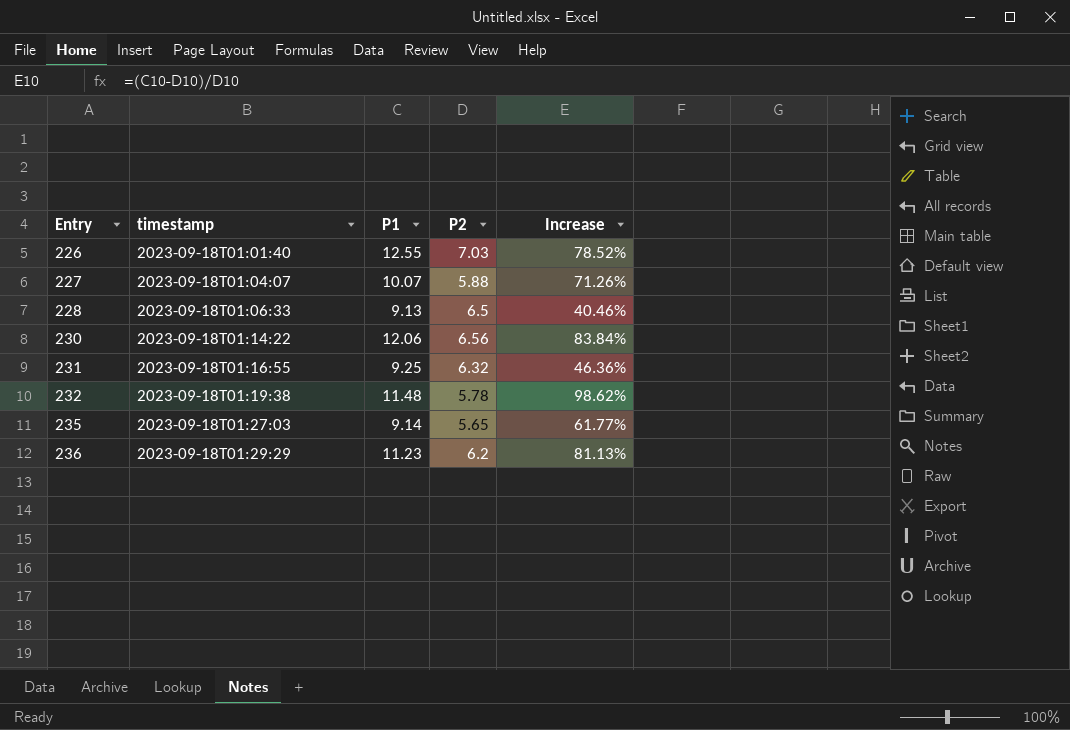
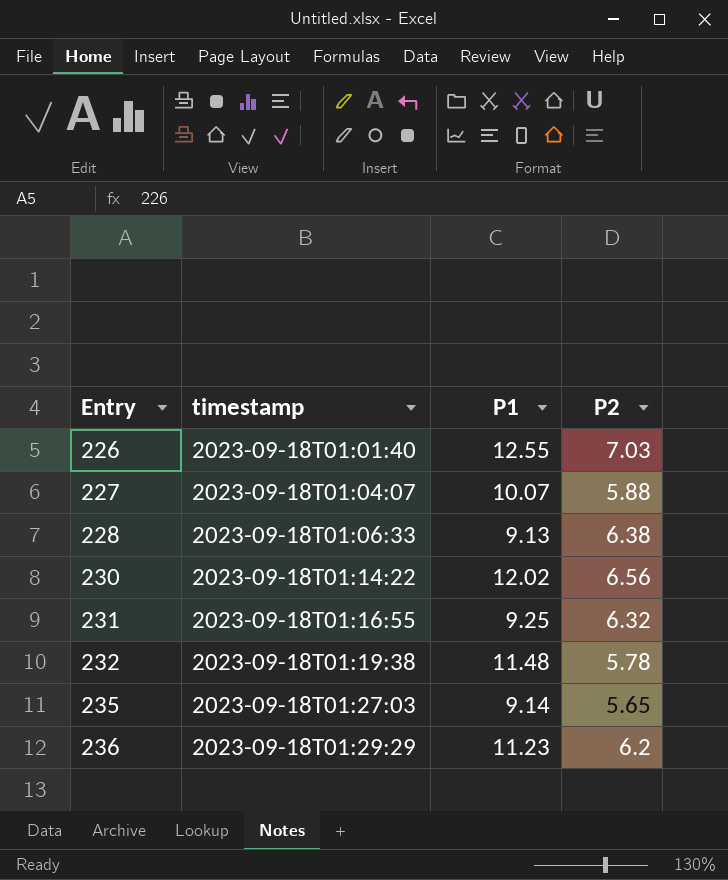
column Increase | formula: ([P1] - [P2]) / [P2] -> none
228 | P2: 6.5 -> 6.38
230 | P1: 12.06 -> 12.02

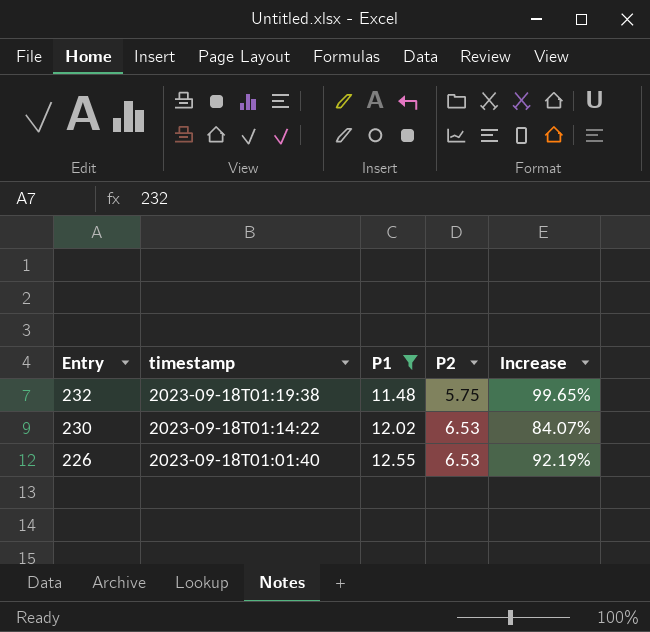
filter: none -> P1 >= 11.48
row order: Entry ascending -> Entry descending
column Increase | formula: none -> ([P1] - [P2]) / [P2]
232 | P2: 5.78 -> 5.75
230 | P2: 6.56 -> 6.53
226 | P2: 7.03 -> 6.53

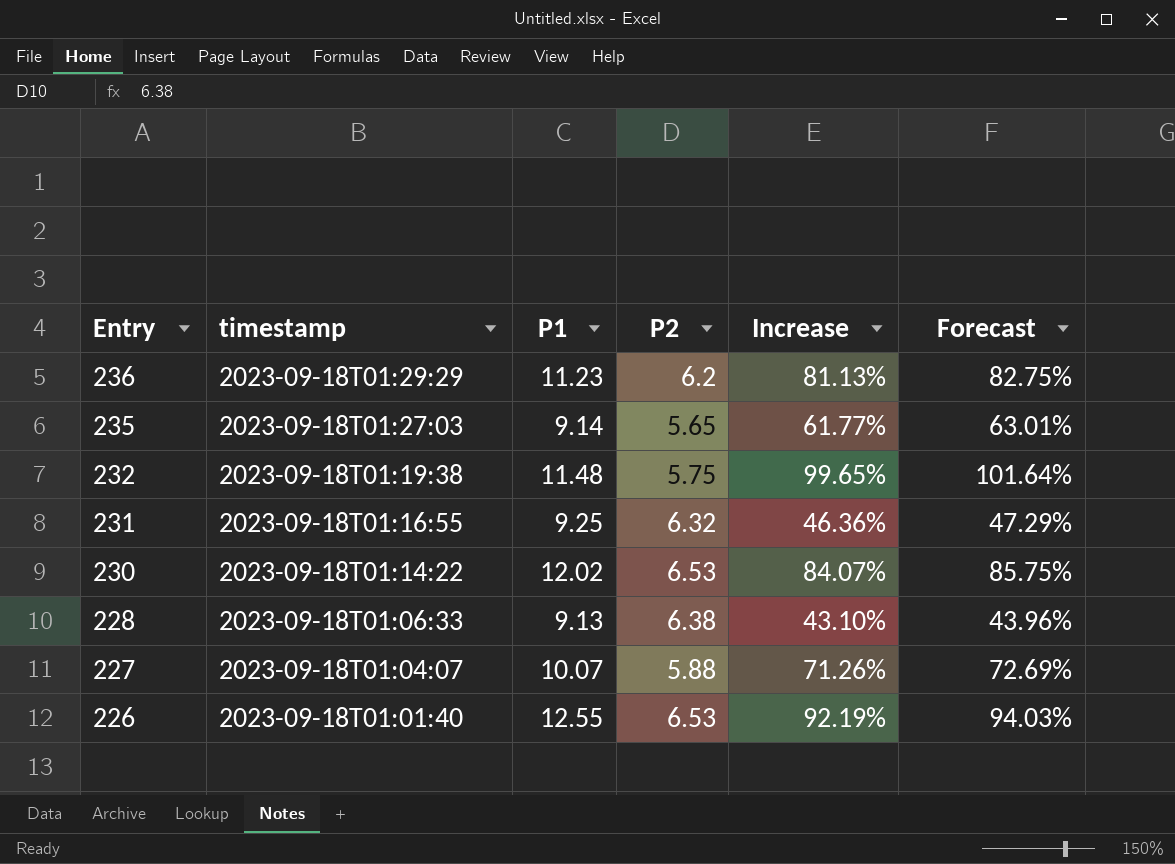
filter: P1 >= 11.48 -> none
column Forecast | formula: none -> [Increase] * 1.02

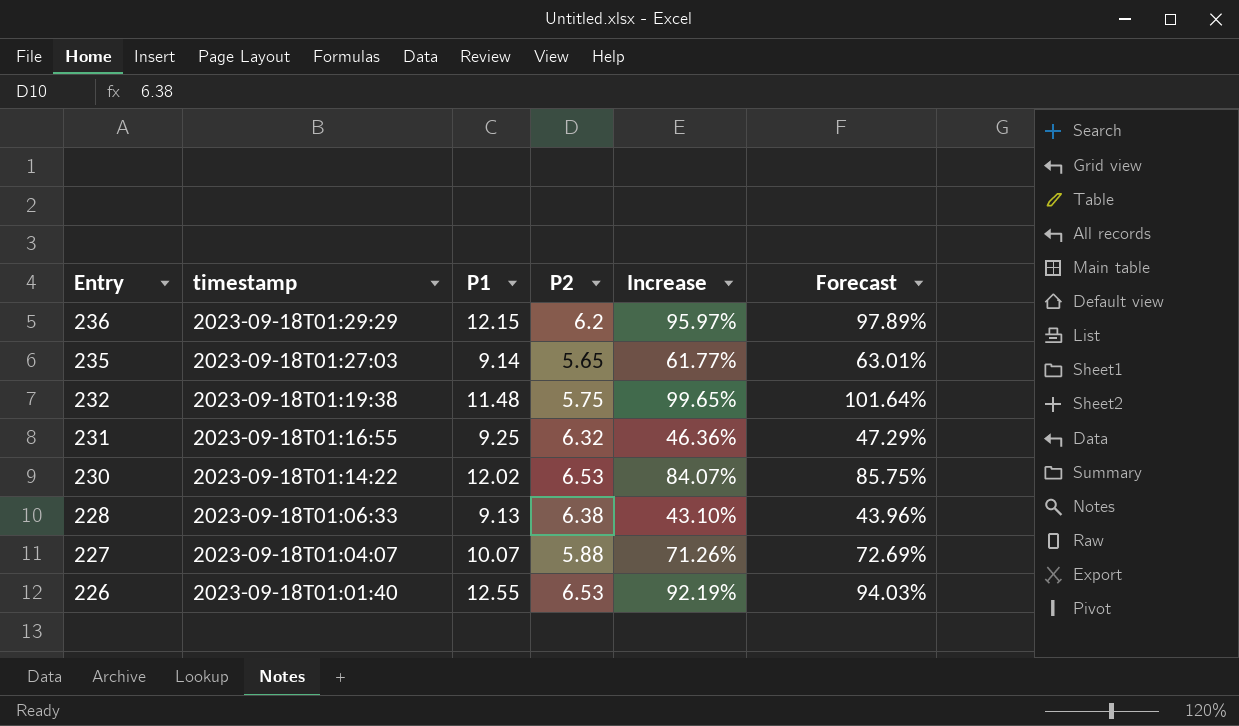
236 | P1: 11.23 -> 12.15
236 | Increase: 81.13% -> 95.97%
236 | Forecast: 82.75% -> 97.89%

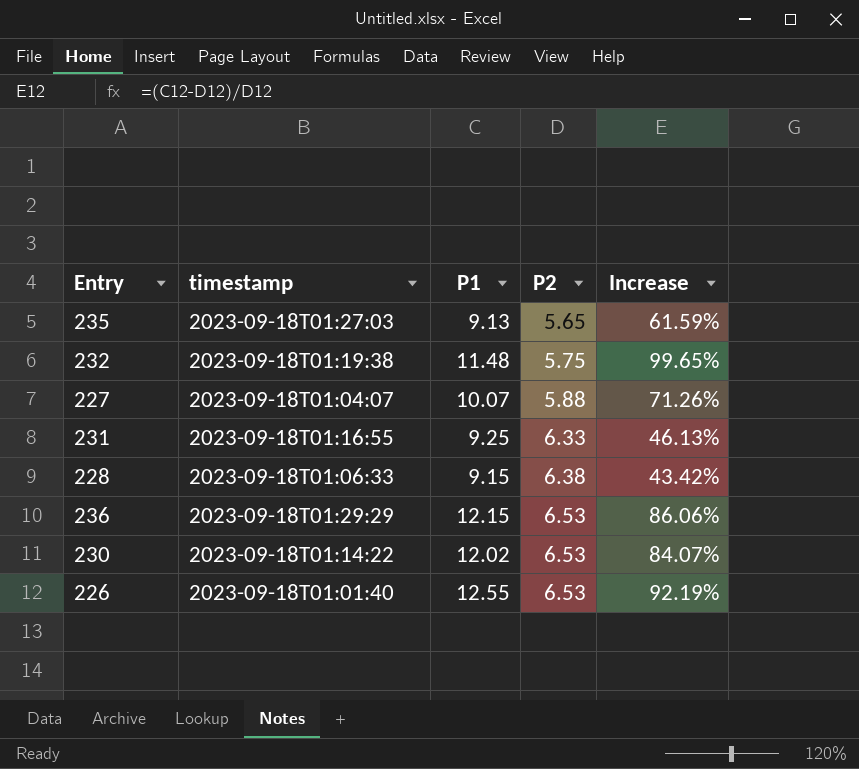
row order: Entry descending -> P2 ascending
column Forecast | formula: [Increase] * 1.02 -> none
235 | P1: 9.14 -> 9.13
235 | Increase: 61.77% -> 61.59%
231 | P2: 6.32 -> 6.33
231 | Increase: 46.36% -> 46.13%
228 | P1: 9.13 -> 9.15
228 | Increase: 43.10% -> 43.42%
236 | P2: 6.2 -> 6.53
236 | Increase: 95.97% -> 86.06%

